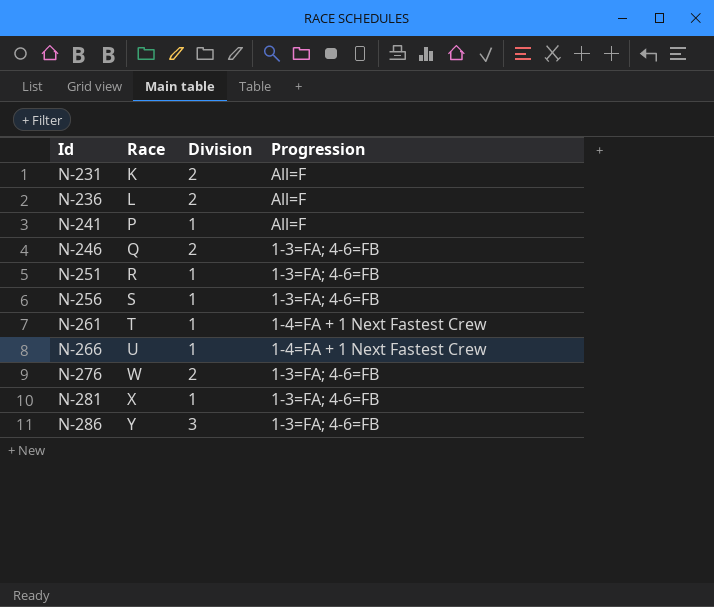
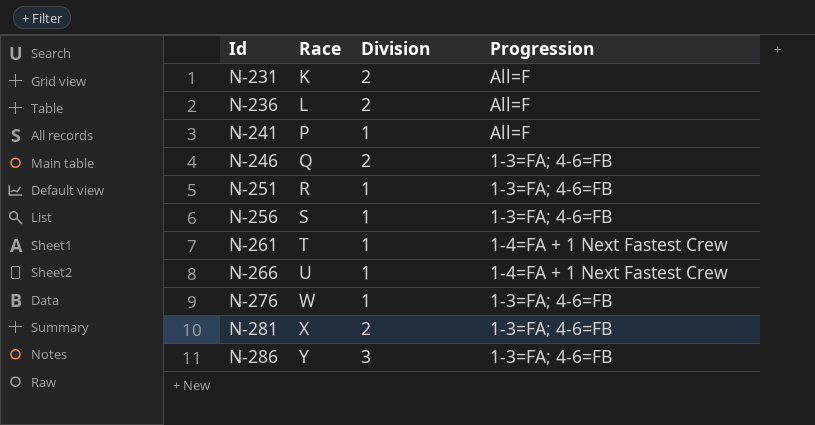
N-276 | Division: 2 -> 1
N-281 | Division: 1 -> 2

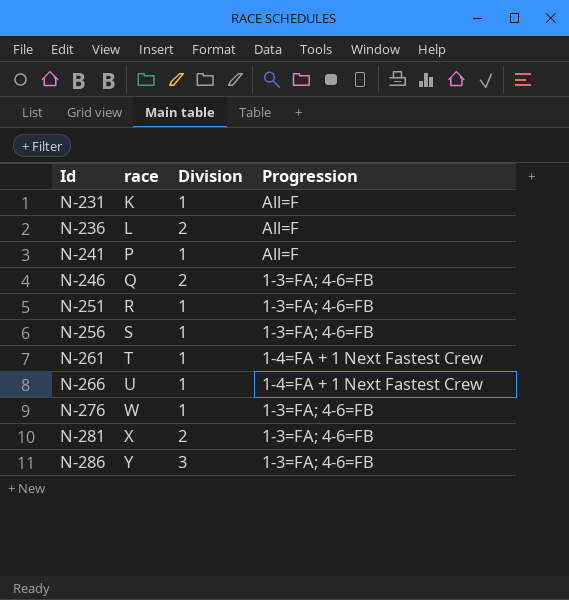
column name: Race -> race
N-231 | Division: 2 -> 1

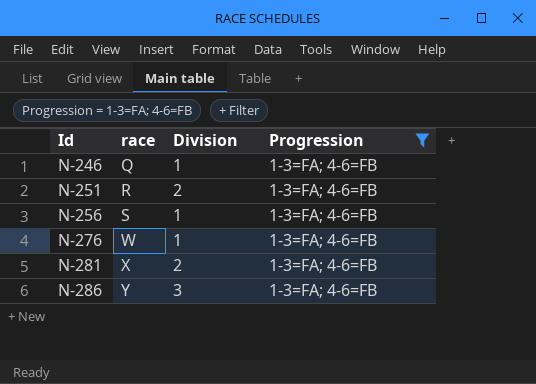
filter: none -> Progression = 1-3=FA; 4-6=FB
N-246 | Division: 2 -> 1
N-251 | Division: 1 -> 2

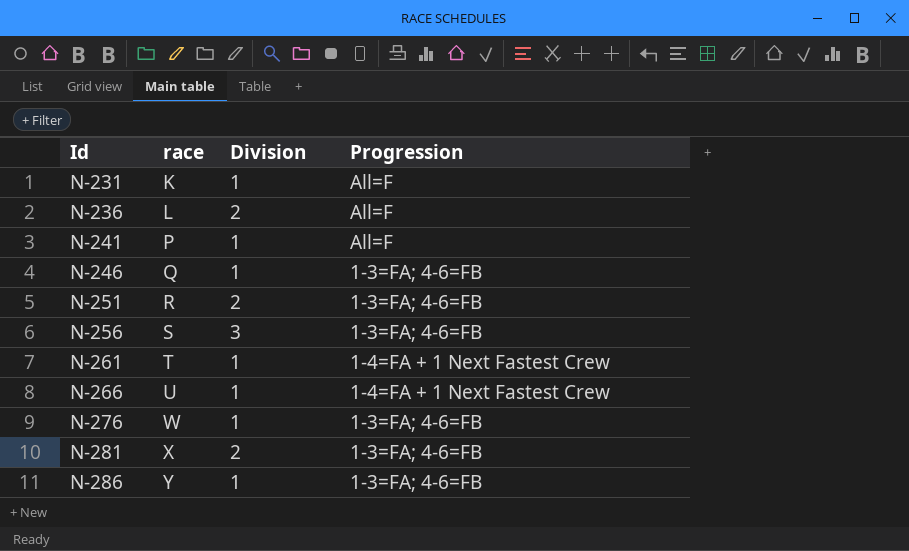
filter: Progression = 1-3=FA; 4-6=FB -> none
N-256 | Division: 1 -> 3
N-286 | Division: 3 -> 1

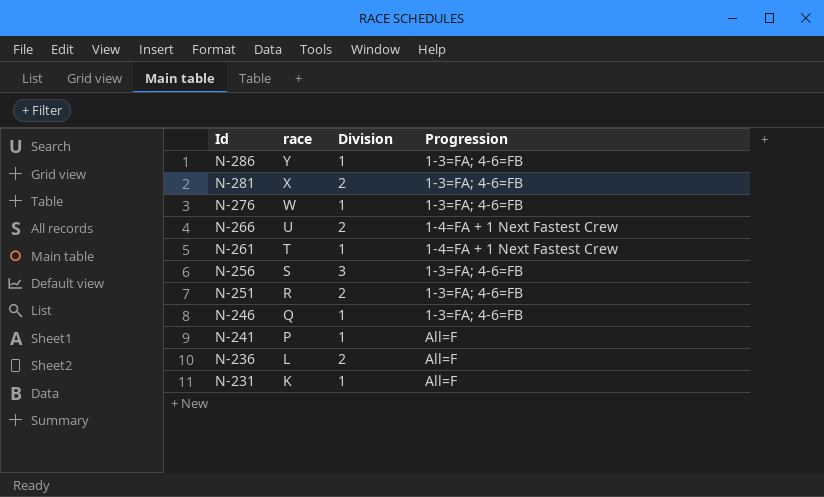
row order: Id ascending -> Id descending
N-266 | Division: 1 -> 2

